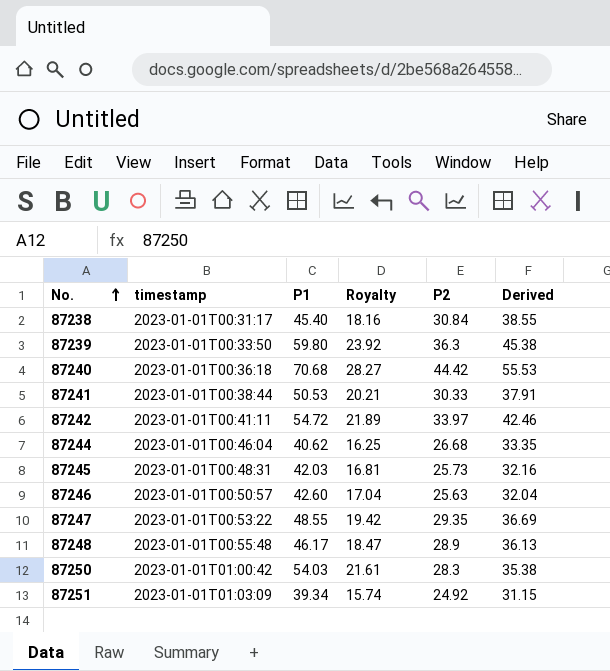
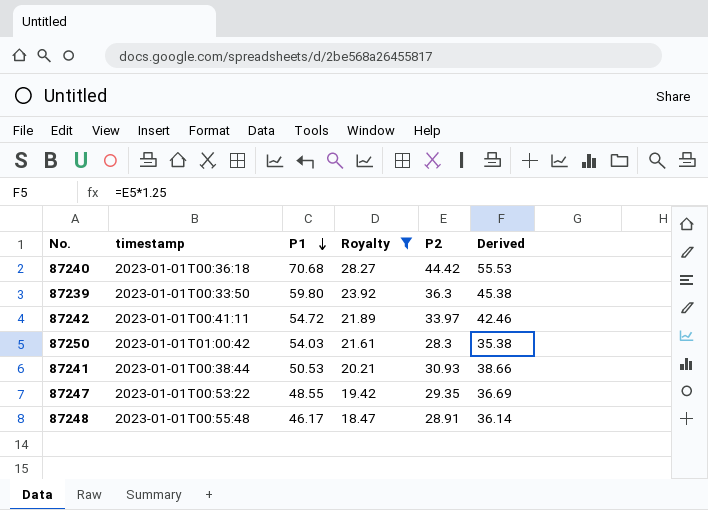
filter: none -> Royalty >= 18.47
row order: No. ascending -> P1 descending
87241 | P2: 30.33 -> 30.93
87241 | Derived: 37.91 -> 38.66
87248 | P2: 28.9 -> 28.91
87248 | Derived: 36.13 -> 36.14

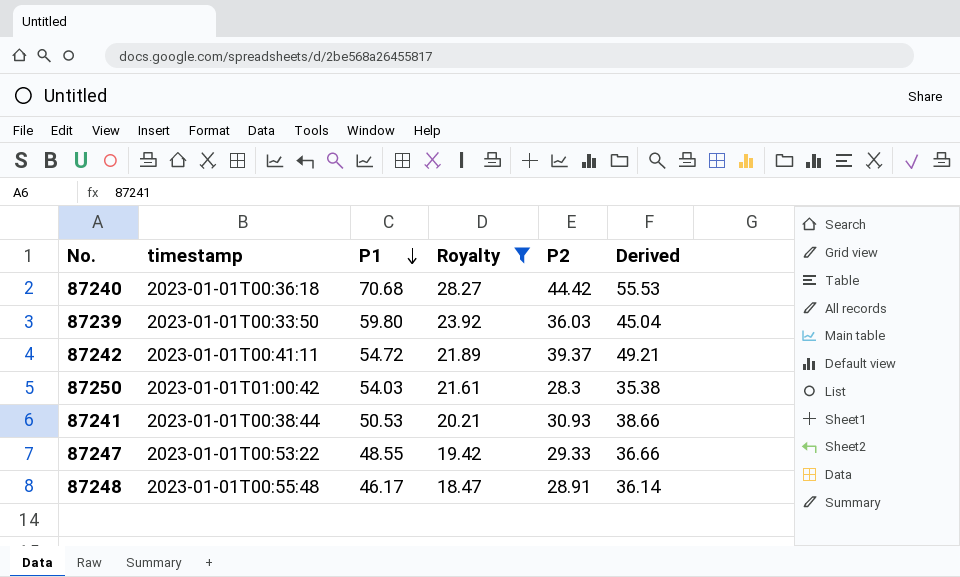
87239 | P2: 36.3 -> 36.03
87239 | Derived: 45.38 -> 45.04
87242 | P2: 33.97 -> 39.37
87242 | Derived: 42.46 -> 49.21
87247 | P2: 29.35 -> 29.33
87247 | Derived: 36.69 -> 36.66

